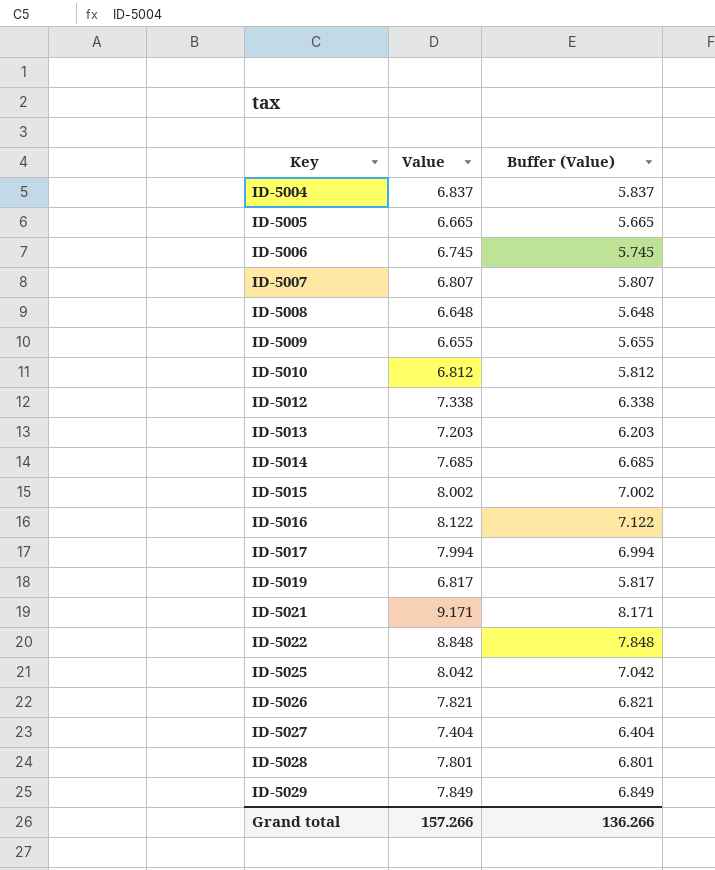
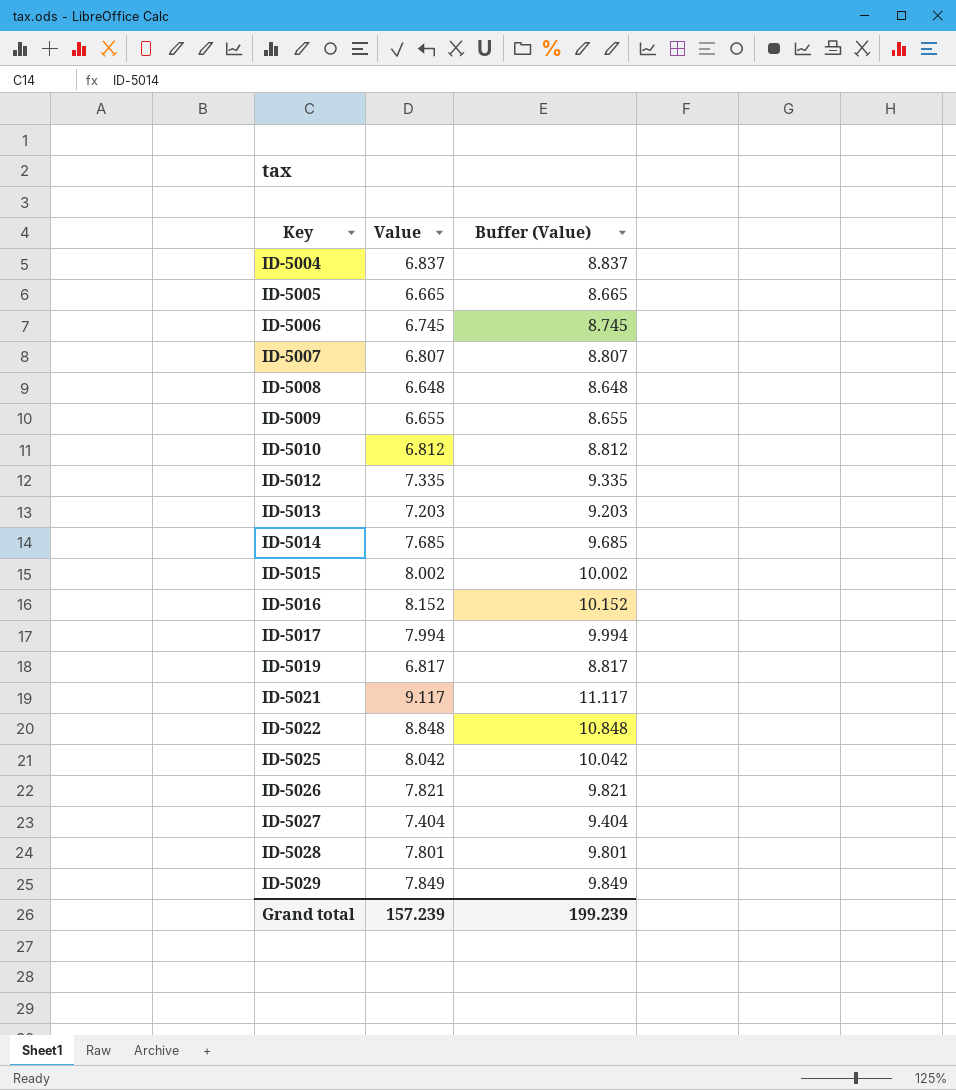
column Buffer (Value) | formula: [Value] - 1 -> [Value] + 2
ID-5012 | Value: 7.338 -> 7.335
ID-5016 | Value: 8.122 -> 8.152
ID-5021 | Value: 9.171 -> 9.117
Grand total | Value: 157.266 -> 157.239
Grand total | Buffer (Value): 136.266 -> 199.239

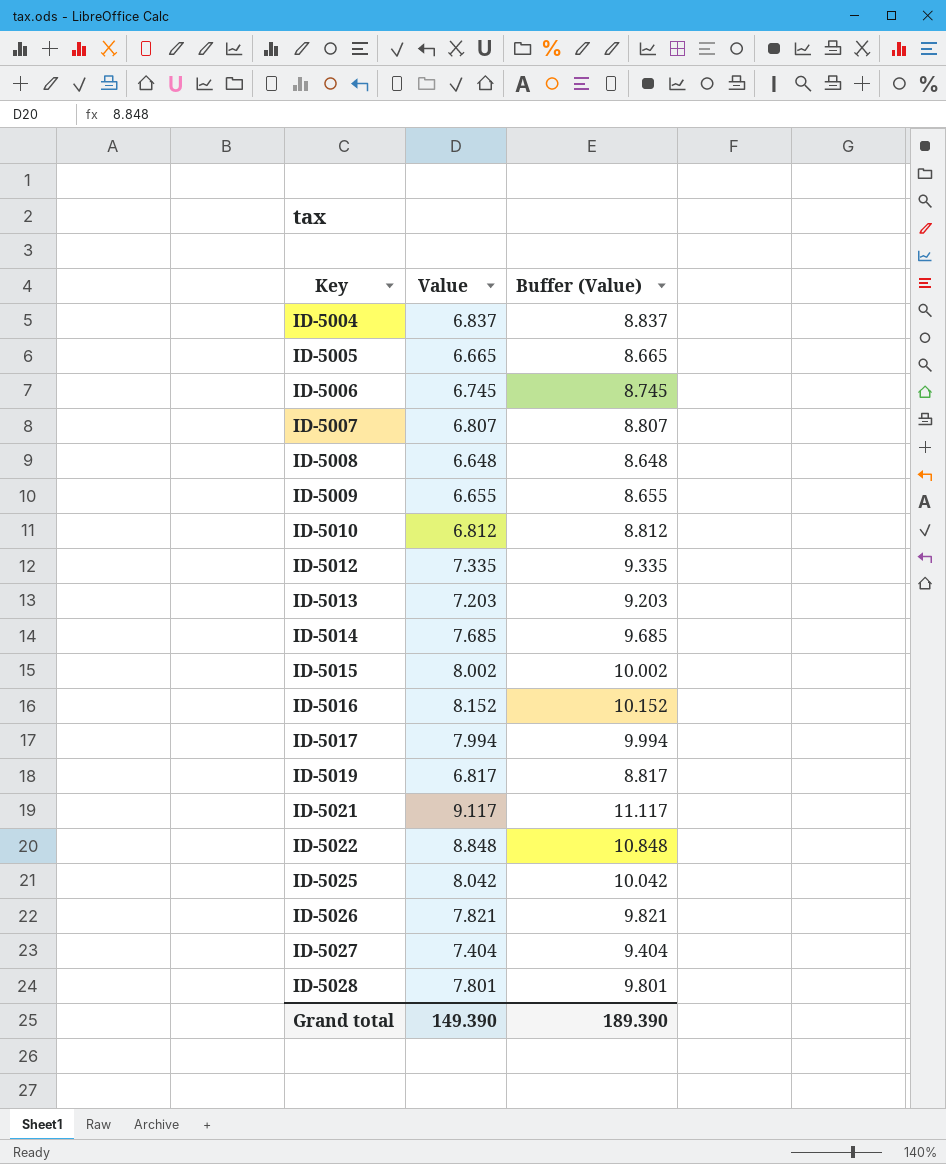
row ID-5029: 7.849 | 9.849 -> none
Grand total | Value: 157.239 -> 149.390
Grand total | Buffer (Value): 199.239 -> 189.390

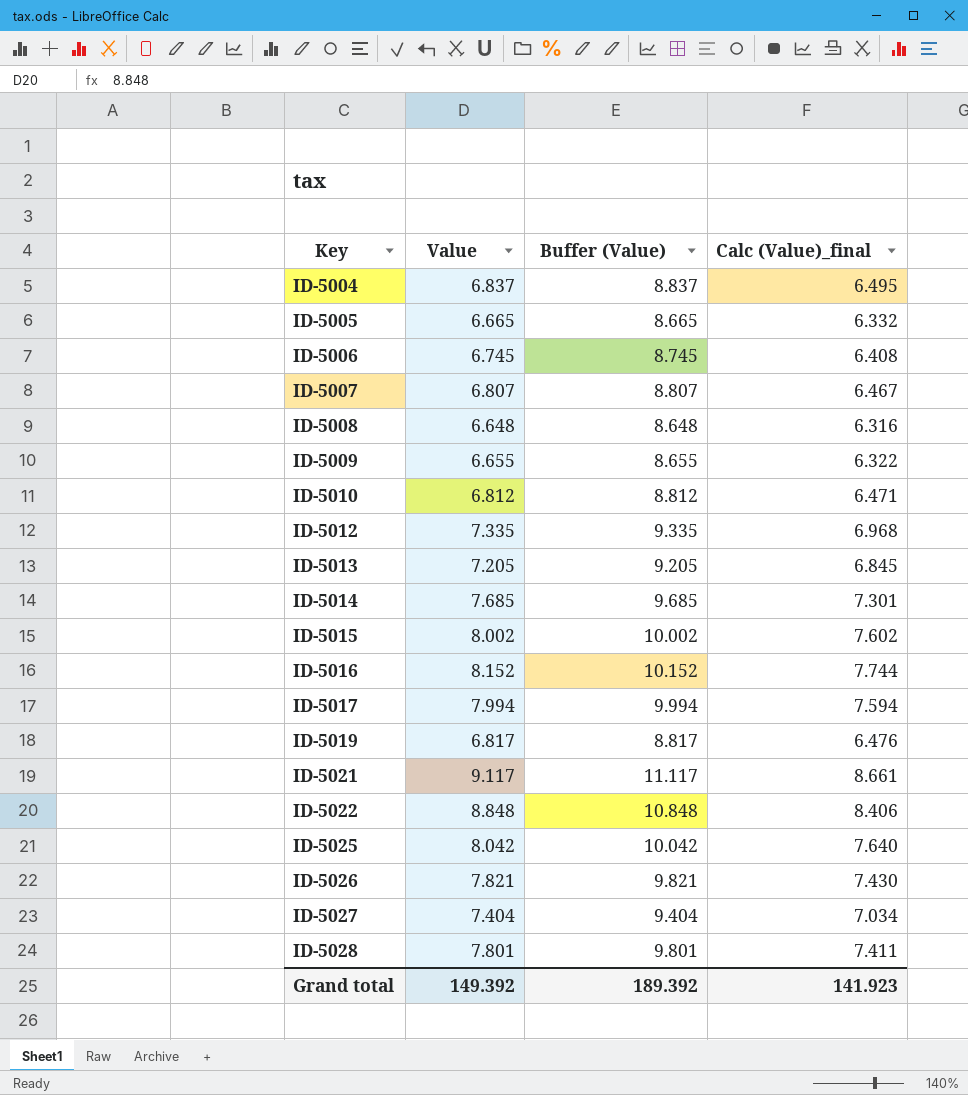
column Calc (Value)_final | formula: none -> [Value] * 0.95
ID-5013 | Value: 7.203 -> 7.205
ID-5013 | Buffer (Value): 9.203 -> 9.205
Grand total | Value: 149.390 -> 149.392
Grand total | Buffer (Value): 189.390 -> 189.392

